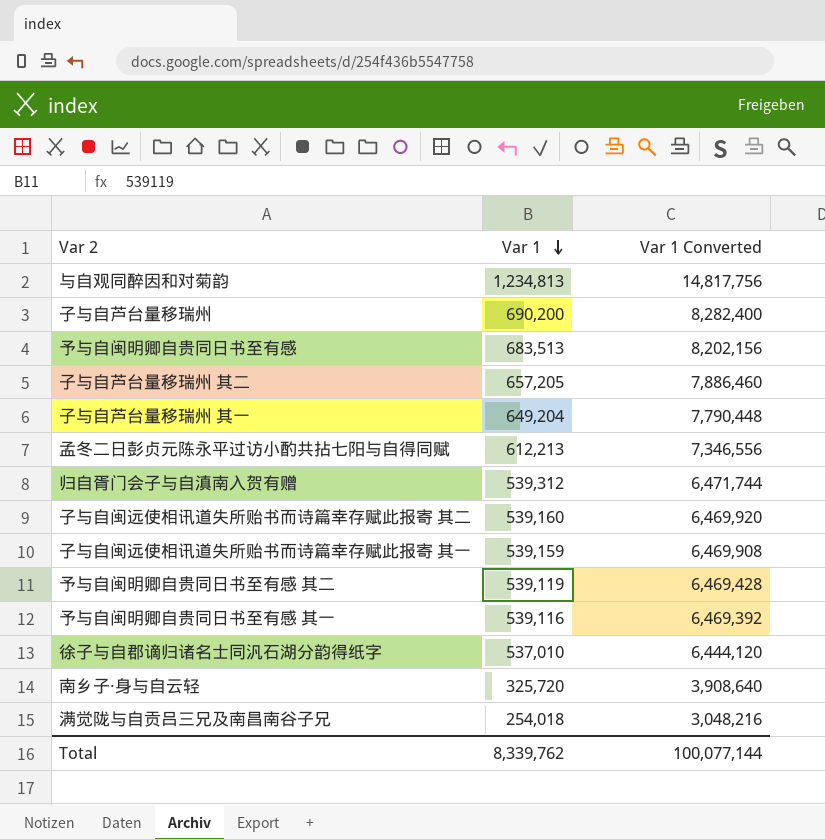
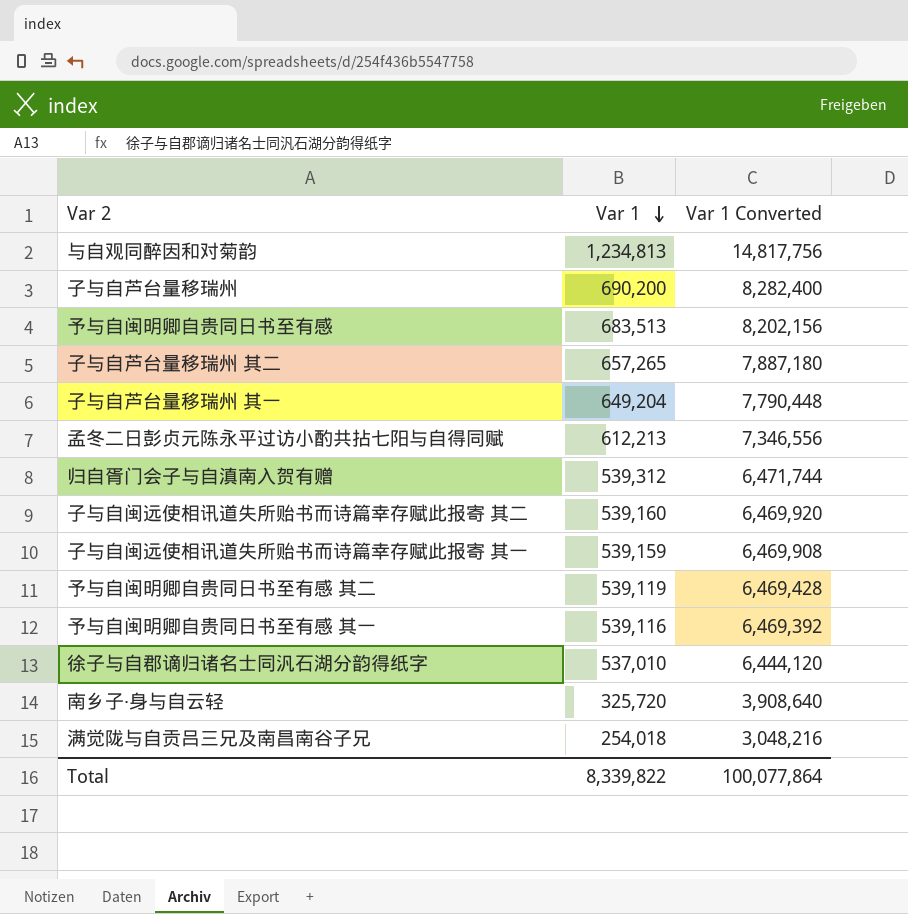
子与自芦台量移瑞州 其二 | Var 1: 657,205 -> 657,265
子与自芦台量移瑞州 其二 | Var 1 Converted: 7,886,460 -> 7,887,180
Total | Var 1: 8,339,762 -> 8,339,822
Total | Var 1 Converted: 100,077,144 -> 100,077,864

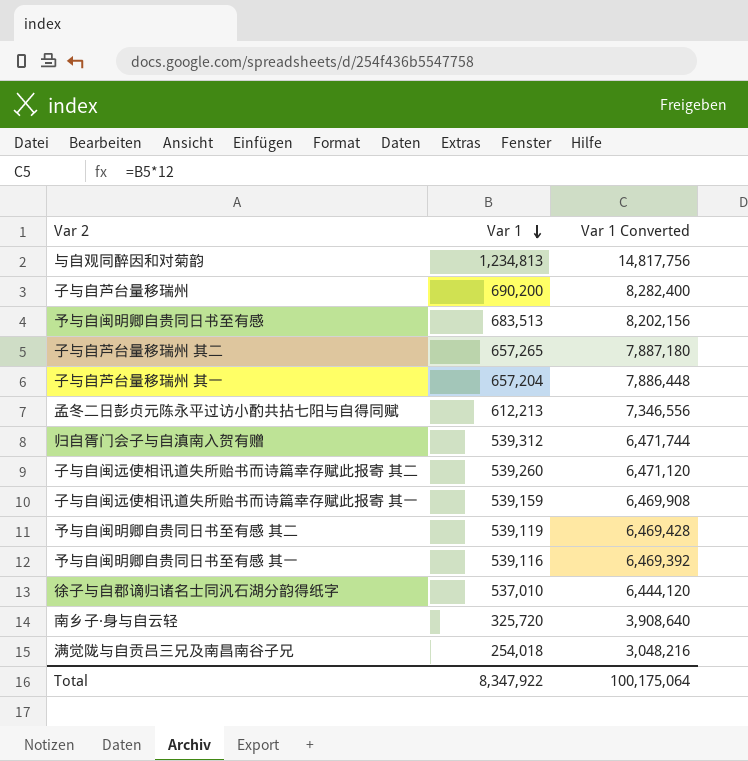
子与自芦台量移瑞州 其一 | Var 1: 649,204 -> 657,204
子与自芦台量移瑞州 其一 | Var 1 Converted: 7,790,448 -> 7,886,448
子与自闽远使相讯道失所贻书而诗篇幸存赋此报寄 其二 | Var 1: 539,160 -> 539,260
子与自闽远使相讯道失所贻书而诗篇幸存赋此报寄 其二 | Var 1 Converted: 6,469,920 -> 6,471,120
Total | Var 1: 8,339,822 -> 8,347,922
Total | Var 1 Converted: 100,077,864 -> 100,175,064

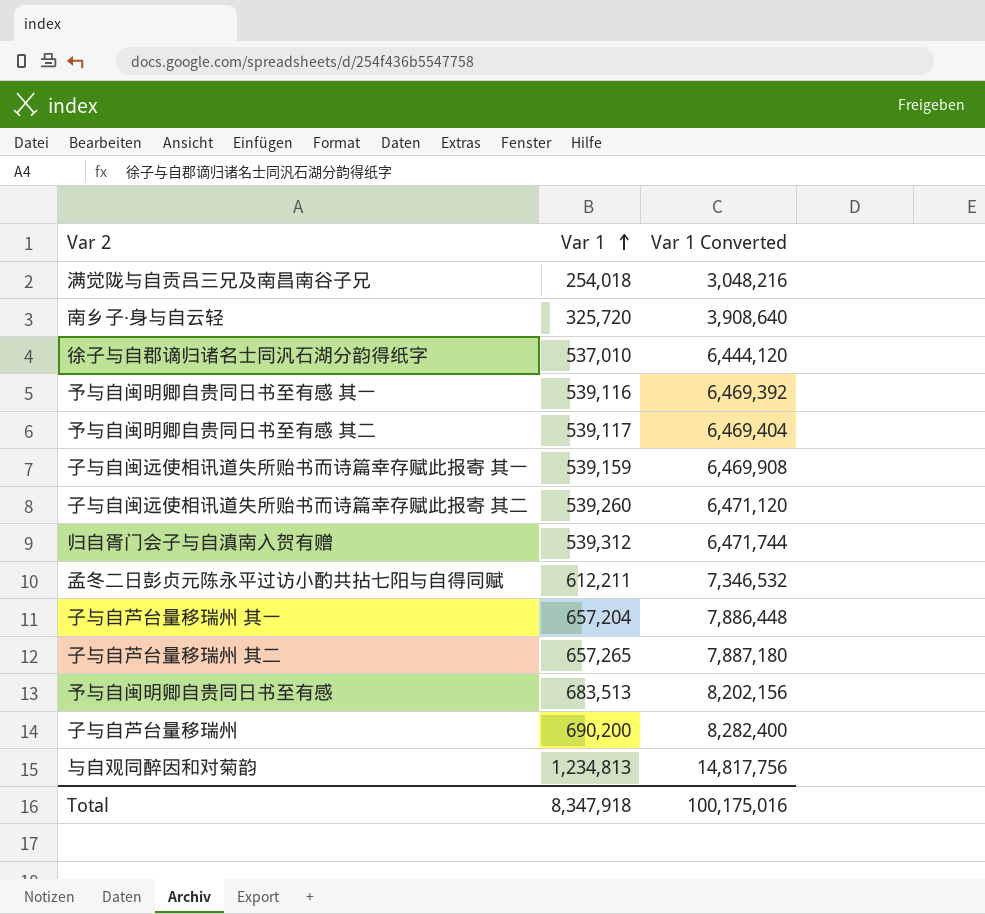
row order: Var 1 descending -> Var 1 ascending
予与自闽明卿自贵同日书至有感 其二 | Var 1: 539,119 -> 539,117
予与自闽明卿自贵同日书至有感 其二 | Var 1 Converted: 6,469,428 -> 6,469,404
孟冬二日彭贞元陈永平过访小酌共拈七阳与自得同赋 | Var 1: 612,213 -> 612,211
孟冬二日彭贞元陈永平过访小酌共拈七阳与自得同赋 | Var 1 Converted: 7,346,556 -> 7,346,532
Total | Var 1: 8,347,922 -> 8,347,918
Total | Var 1 Converted: 100,175,064 -> 100,175,016

